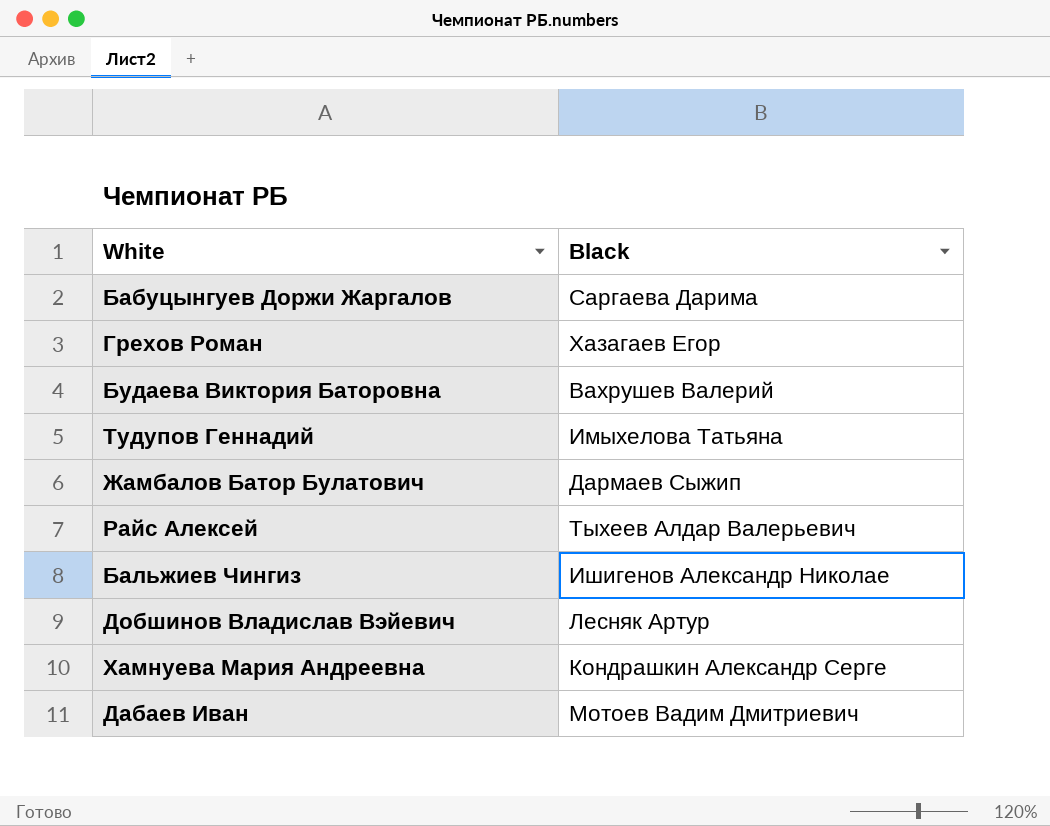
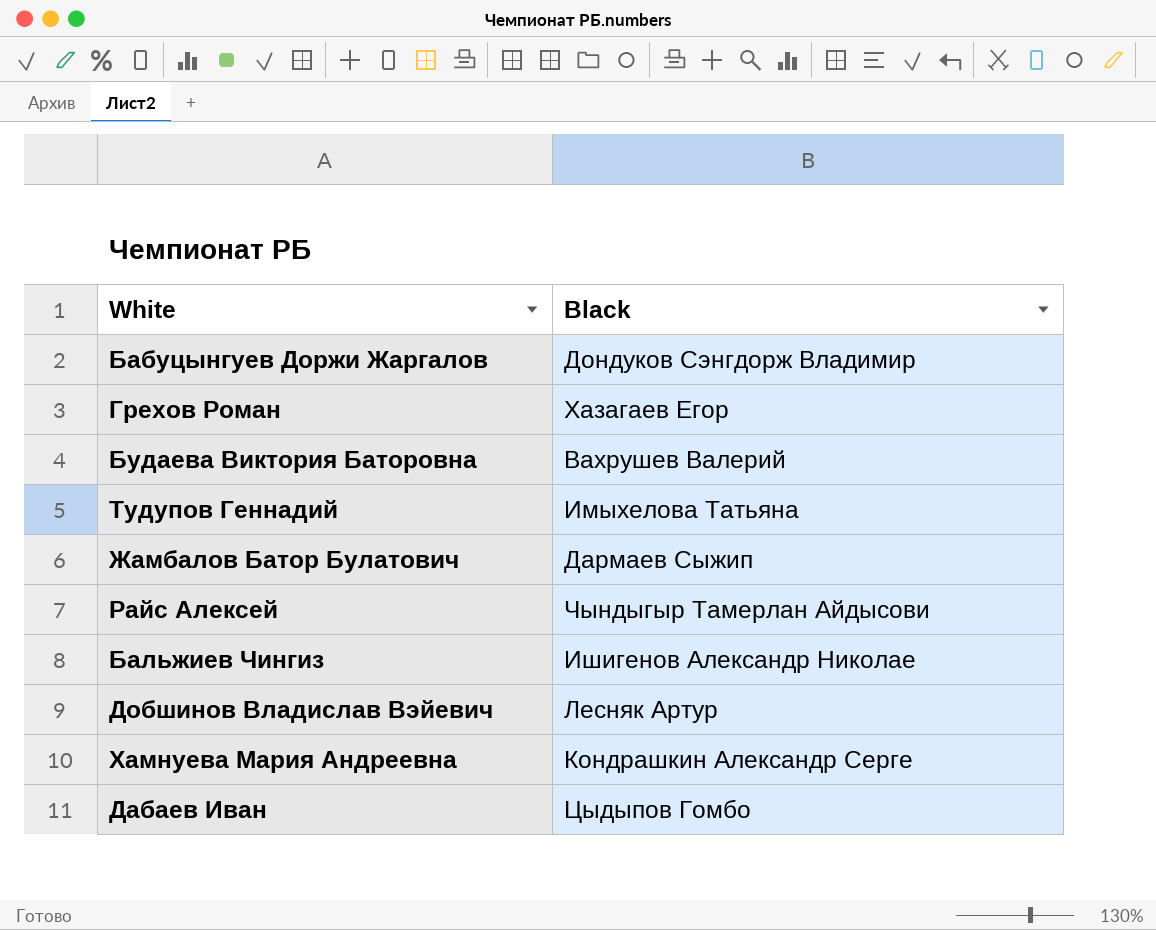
Бабуцынгуев Доржи Жаргалов | Black: Саргаева Дарима -> Дондуков Сэнгдорж Владимир
Райс Алексей | Black: Тыхеев Алдар Валерьевич -> Чындыгыр Тамерлан Айдысови
Дабаев Иван | Black: Мотоев Вадим Дмитриевич -> Цыдыпов Гомбо

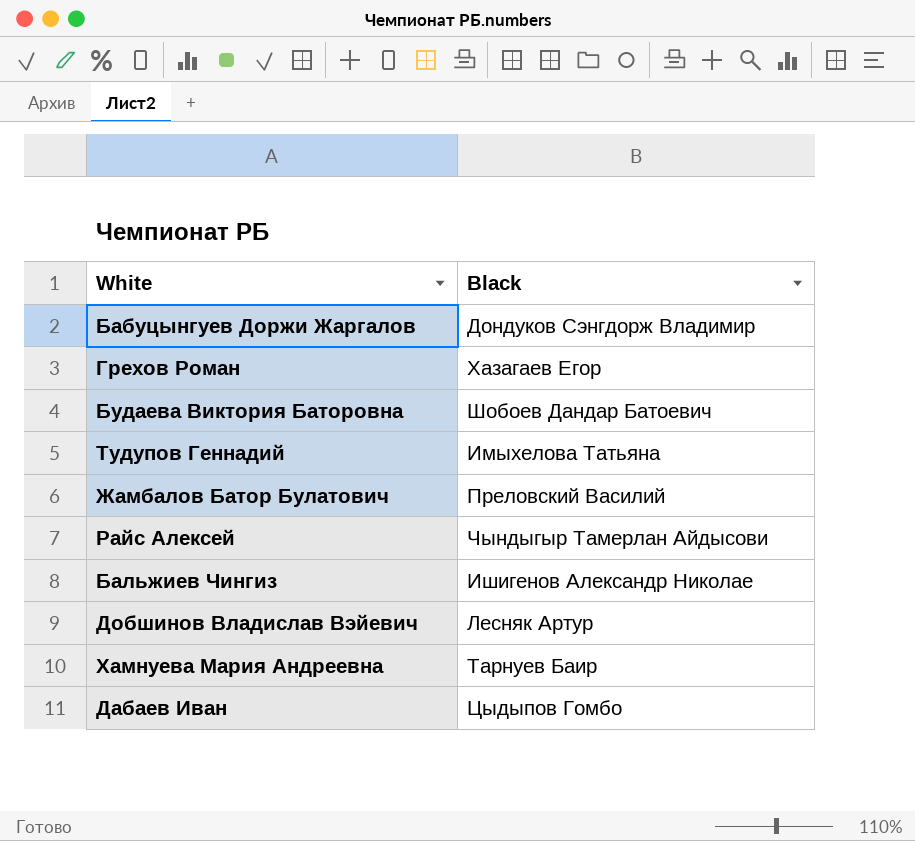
Будаева Виктория Баторовна | Black: Вахрушев Валерий -> Шобоев Дандар Батоевич
Жамбалов Батор Булатович | Black: Дармаев Сыжип -> Преловский Василий
Хамнуева Мария Андреевна | Black: Кондрашкин Александр Серге -> Тарнуев Баир

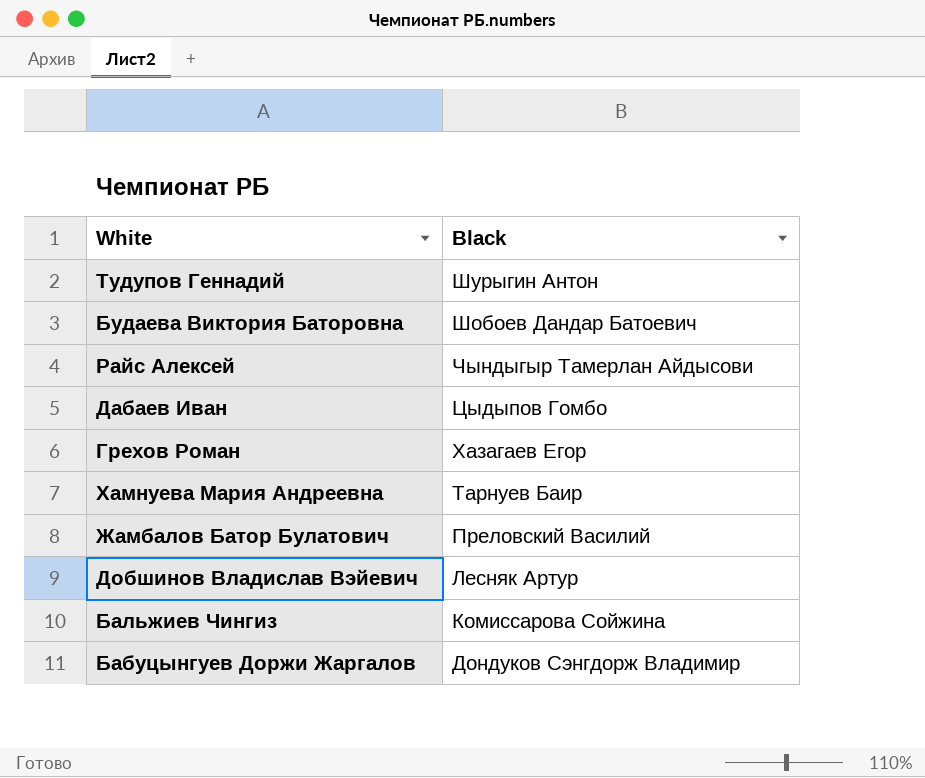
row order: none -> Black descending
Тудупов Геннадий | Black: Имыхелова Татьяна -> Шурыгин Антон
Бальжиев Чингиз | Black: Ишигенов Александр Николае -> Комиссарова Сойжина

